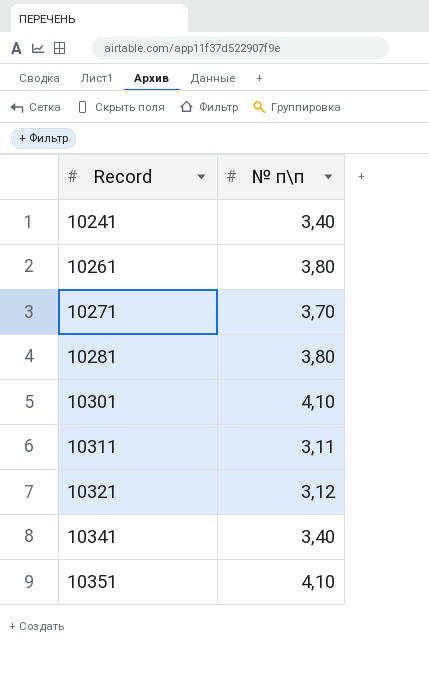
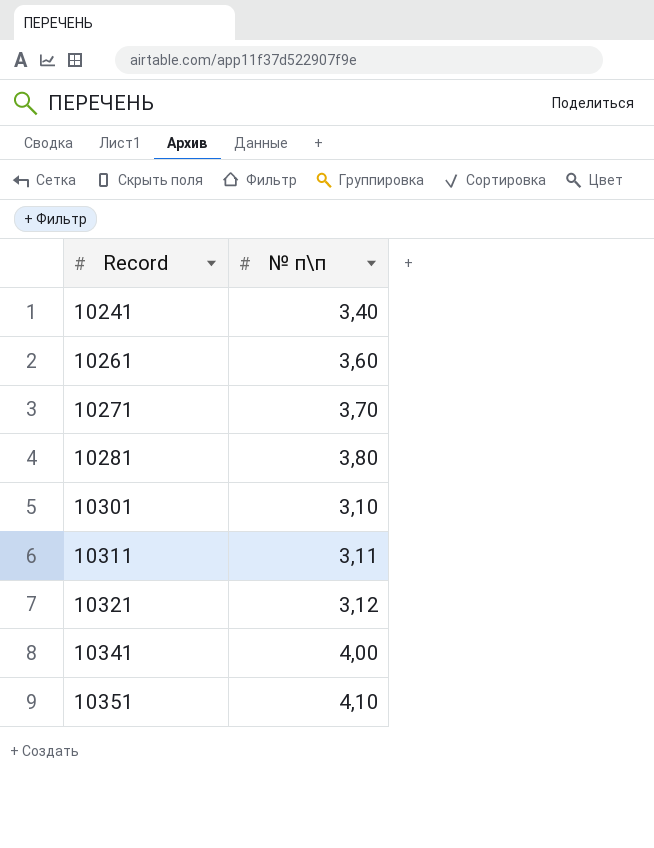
10261 | № п\п: 3,80 -> 3,60
10301 | № п\п: 4,10 -> 3,10
10341 | № п\п: 3,40 -> 4,00

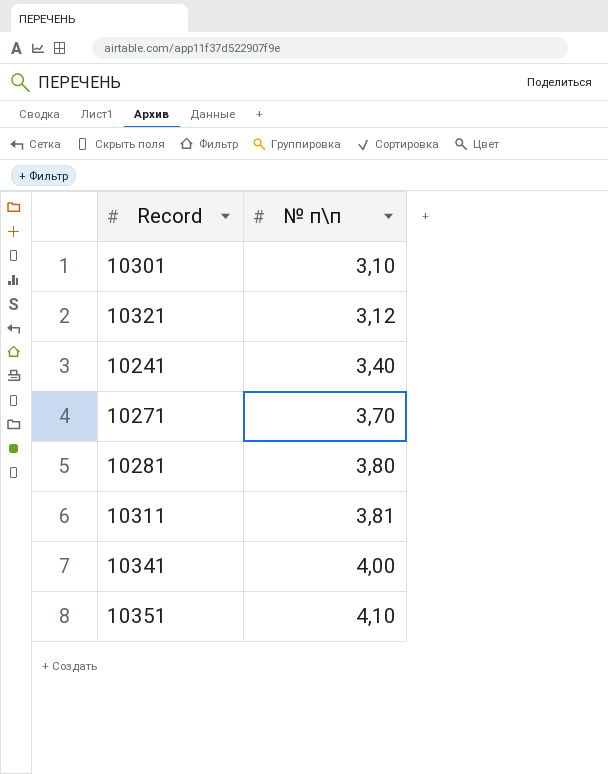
row order: Record ascending -> № п\п ascending
row 10261: 3,60 -> none
10311 | № п\п: 3,11 -> 3,81

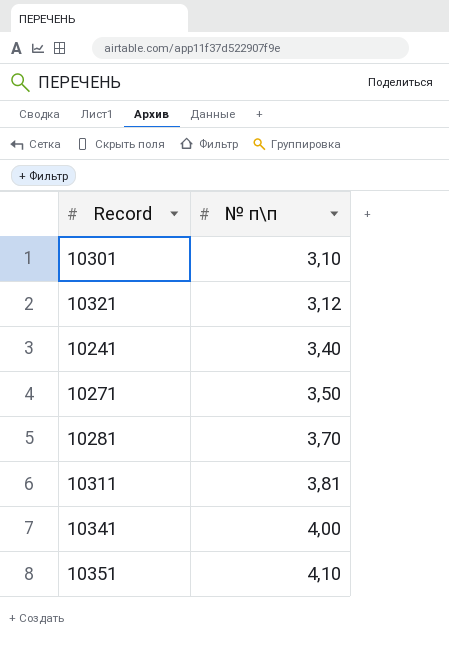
10271 | № п\п: 3,70 -> 3,50
10281 | № п\п: 3,80 -> 3,70

